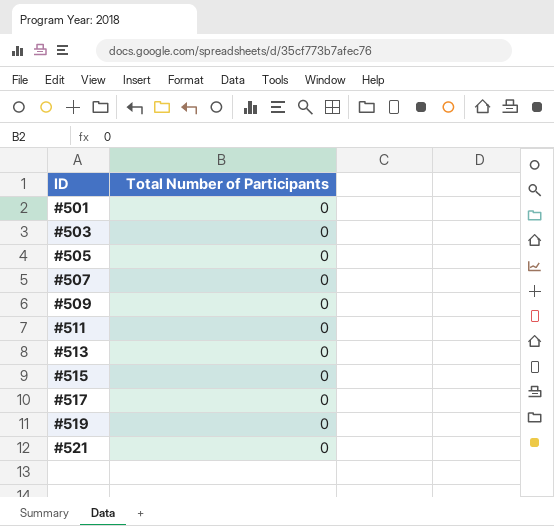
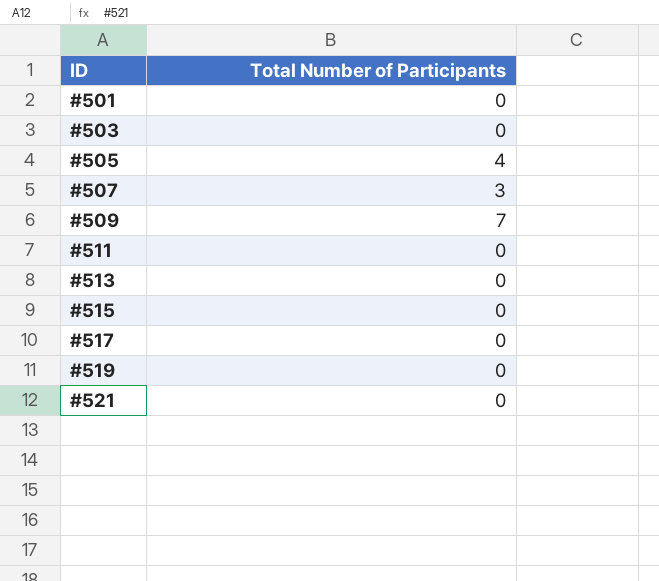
#505 | Total Number of Participants: 0 -> 4
#507 | Total Number of Participants: 0 -> 3
#509 | Total Number of Participants: 0 -> 7

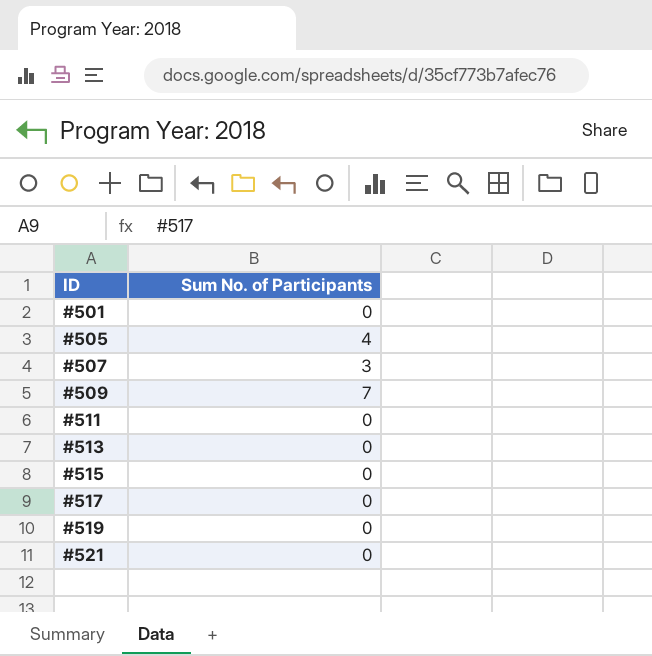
column name: Total Number of Participants -> Sum No. of Participants
row #503: 0 -> none

